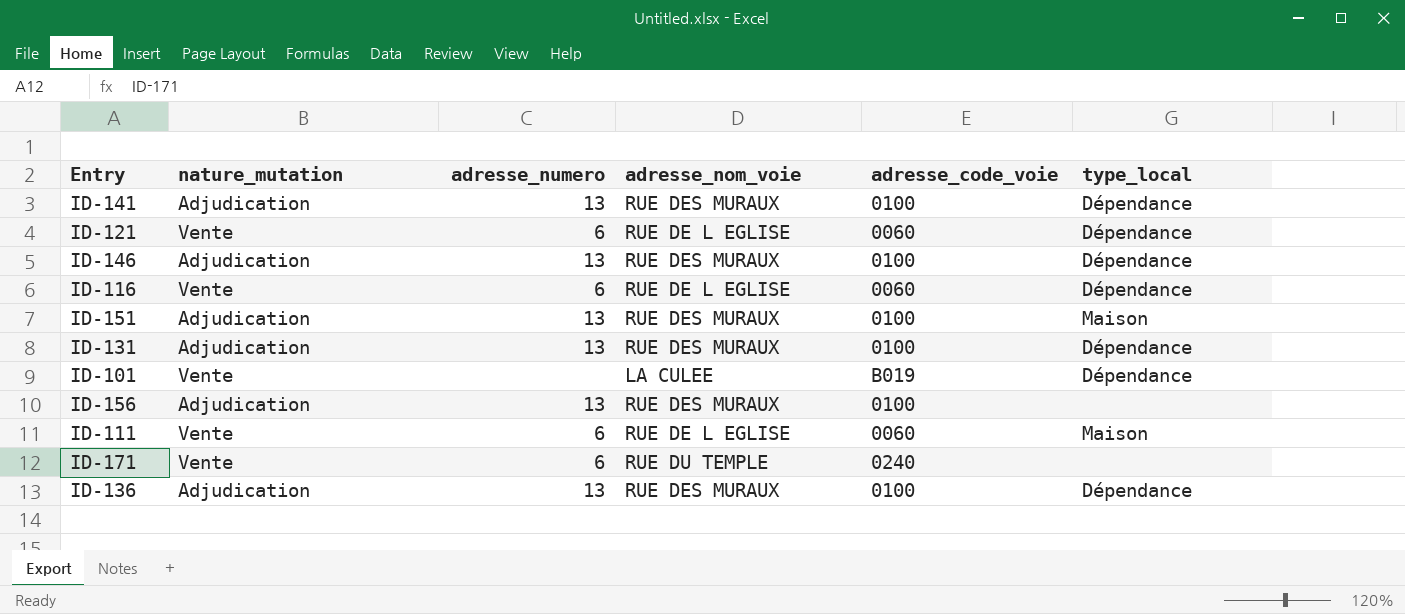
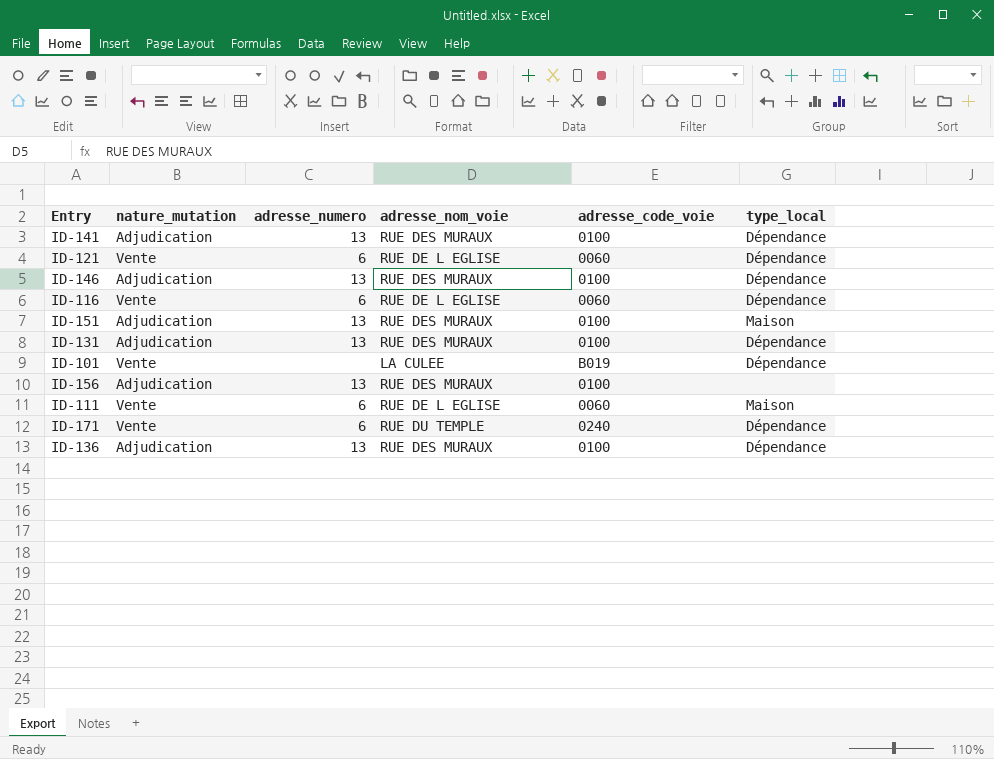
ID-171 | type_local: none -> Dépendance

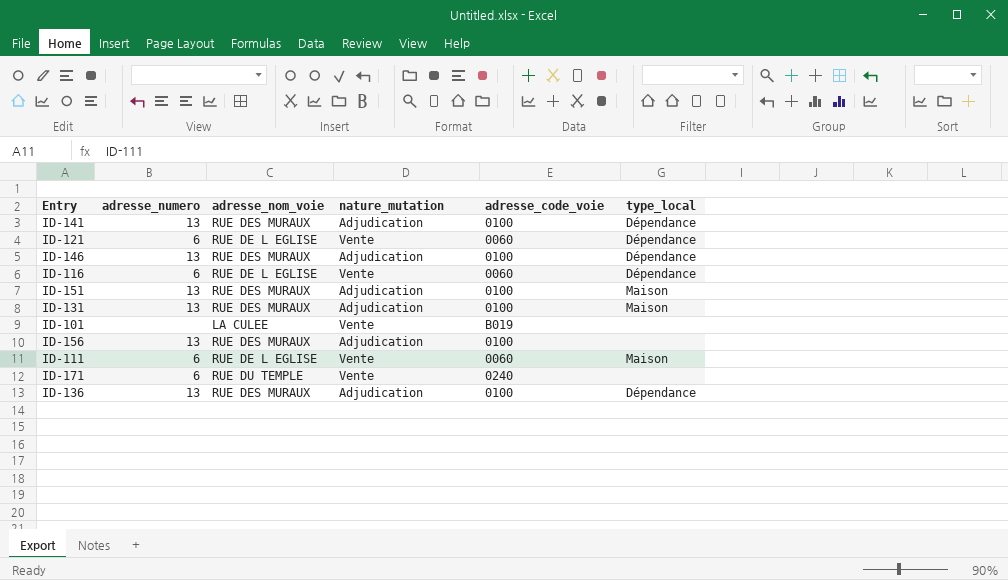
column nature_mutation | position: 2 -> 4
ID-131 | type_local: Dépendance -> Maison
ID-101 | type_local: Dépendance -> none
ID-171 | type_local: Dépendance -> none

